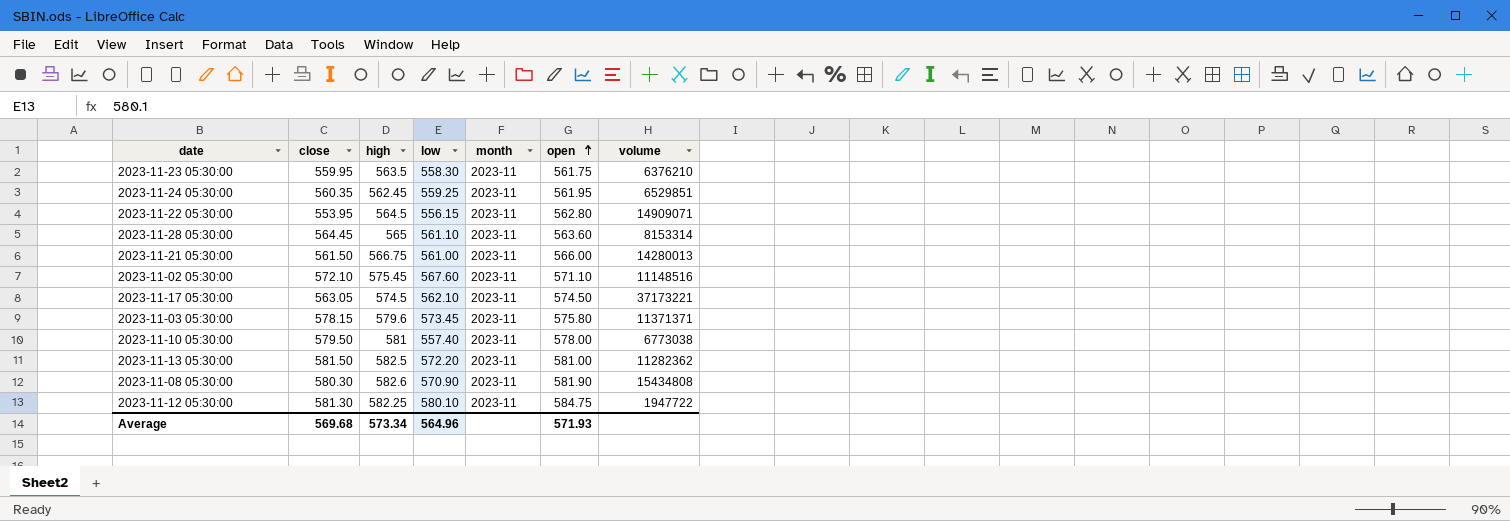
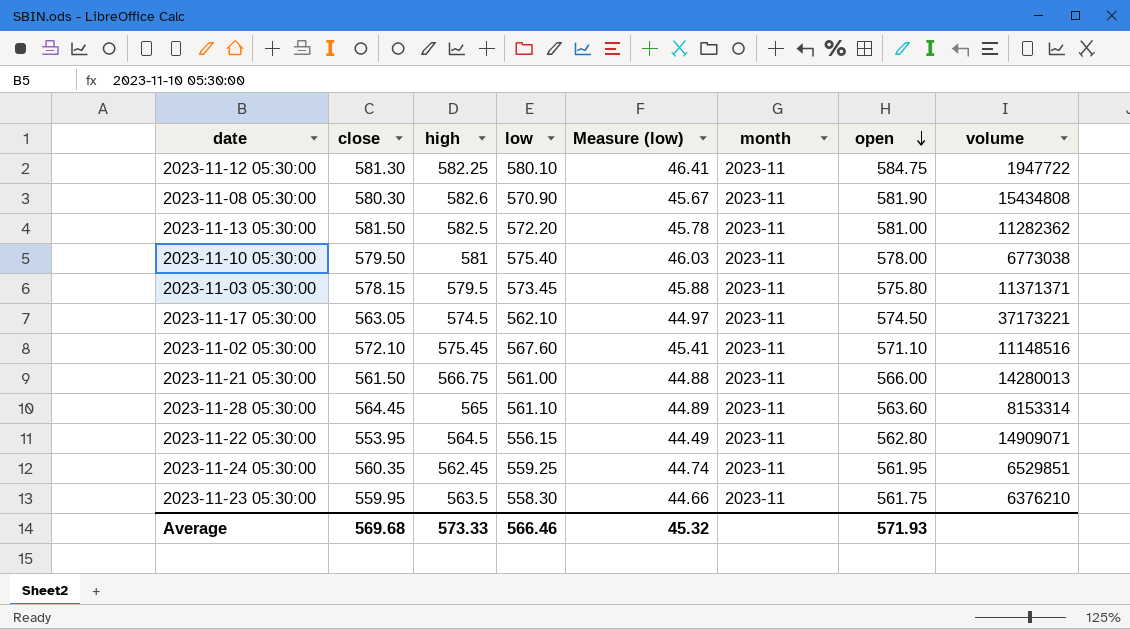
row order: open ascending -> open descending
column Measure (low) | formula: none -> [low] * 0.08
2023-11-10 05:30:00 | low: 557.40 -> 575.40
2023-11-03 05:30:00 | high: 579.6 -> 579.5
Average | high: 573.34 -> 573.33
Average | low: 564.96 -> 566.46

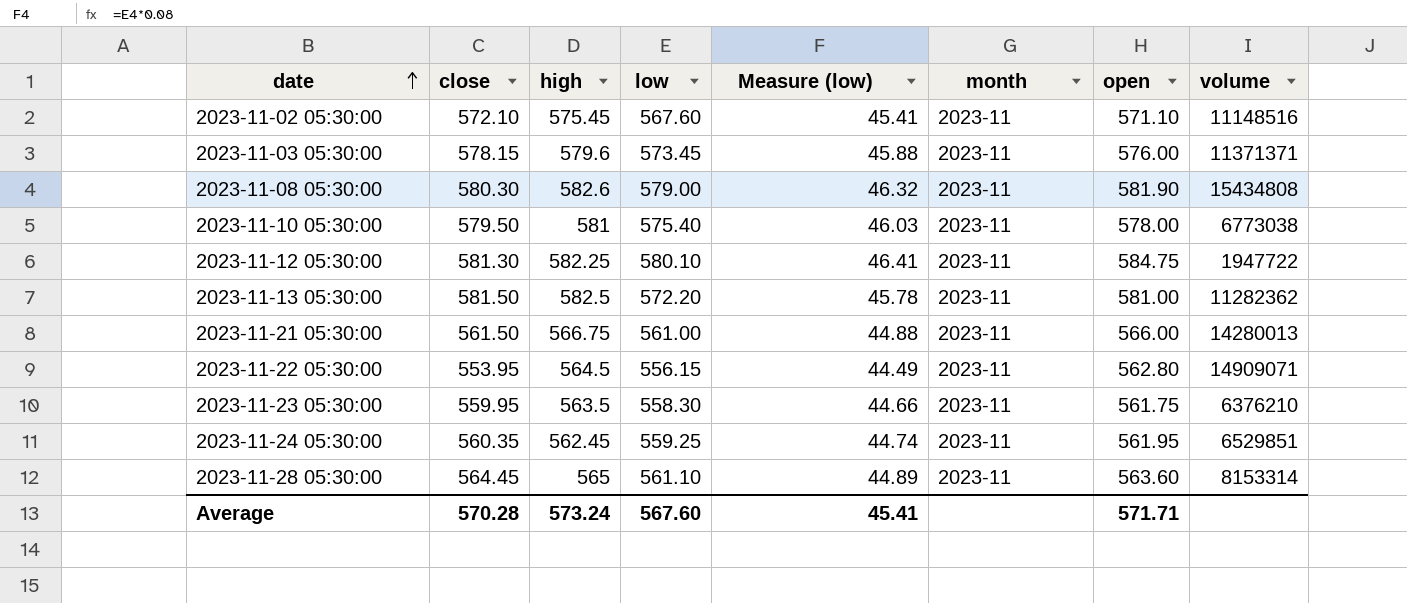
row order: open descending -> date ascending
row 2023-11-17 05:30:00: 563.05 | 574.5 | 562.10 | 44.97 | 2023-11 | 574.50 | 37173221 -> none
2023-11-03 05:30:00 | high: 579.5 -> 579.6
2023-11-03 05:30:00 | open: 575.80 -> 576.00
2023-11-08 05:30:00 | low: 570.90 -> 579.00
2023-11-08 05:30:00 | Measure (low): 45.67 -> 46.32
Average | close: 569.68 -> 570.28
Average | high: 573.33 -> 573.24
Average | low: 566.46 -> 567.60
Average | Measure (low): 45.32 -> 45.41
Average | open: 571.93 -> 571.71

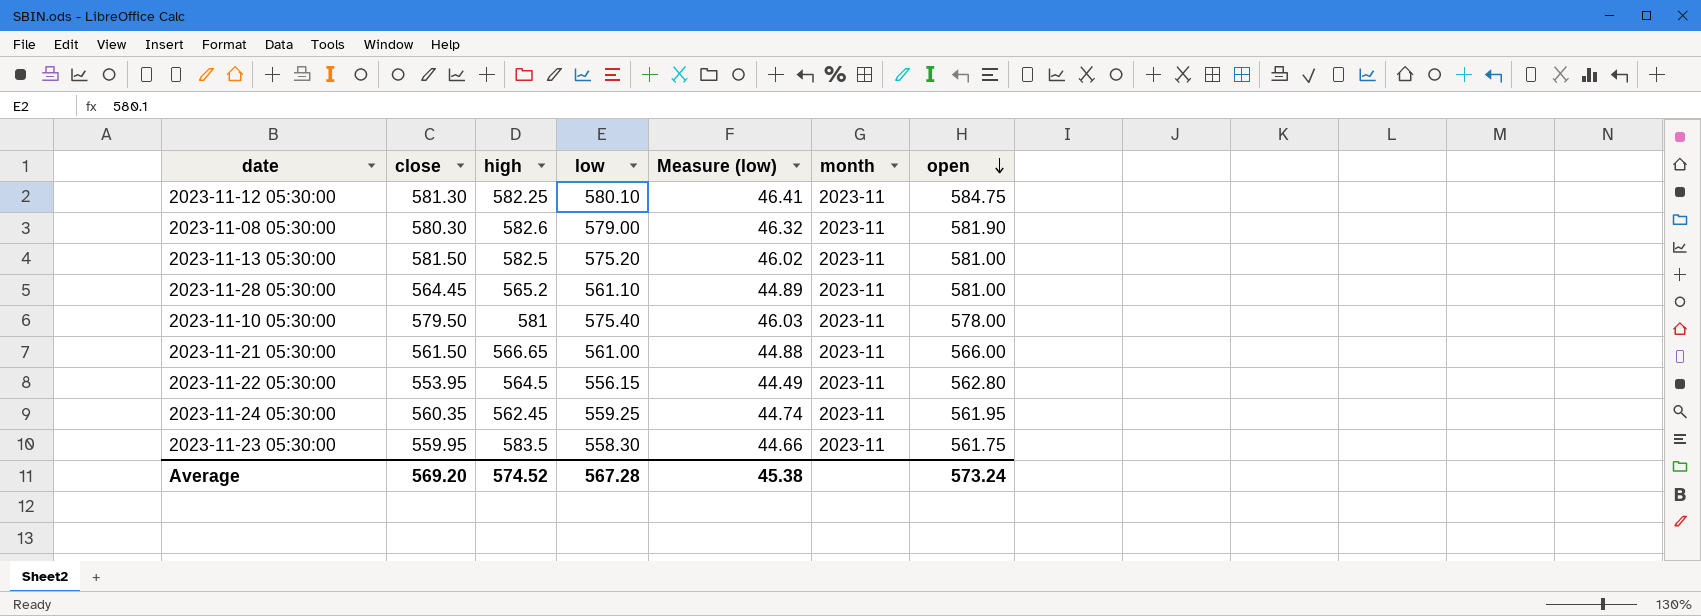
row order: date ascending -> open descending
column volume | position: 8 -> none
row 2023-11-02 05:30:00: 572.10 | 575.45 | 567.60 | 45.41 | 2023-11 | 571.10 | 11148516 -> none
row 2023-11-03 05:30:00: 578.15 | 579.6 | 573.45 | 45.88 | 2023-11 | 576.00 | 11371371 -> none
2023-11-13 05:30:00 | low: 572.20 -> 575.20
2023-11-13 05:30:00 | Measure (low): 45.78 -> 46.02
2023-11-28 05:30:00 | high: 565 -> 565.2
2023-11-28 05:30:00 | open: 563.60 -> 581.00
2023-11-21 05:30:00 | high: 566.75 -> 566.65
2023-11-23 05:30:00 | high: 563.5 -> 583.5
Average | close: 570.28 -> 569.20
Average | high: 573.24 -> 574.52
Average | low: 567.60 -> 567.28
Average | Measure (low): 45.41 -> 45.38
Average | open: 571.71 -> 573.24

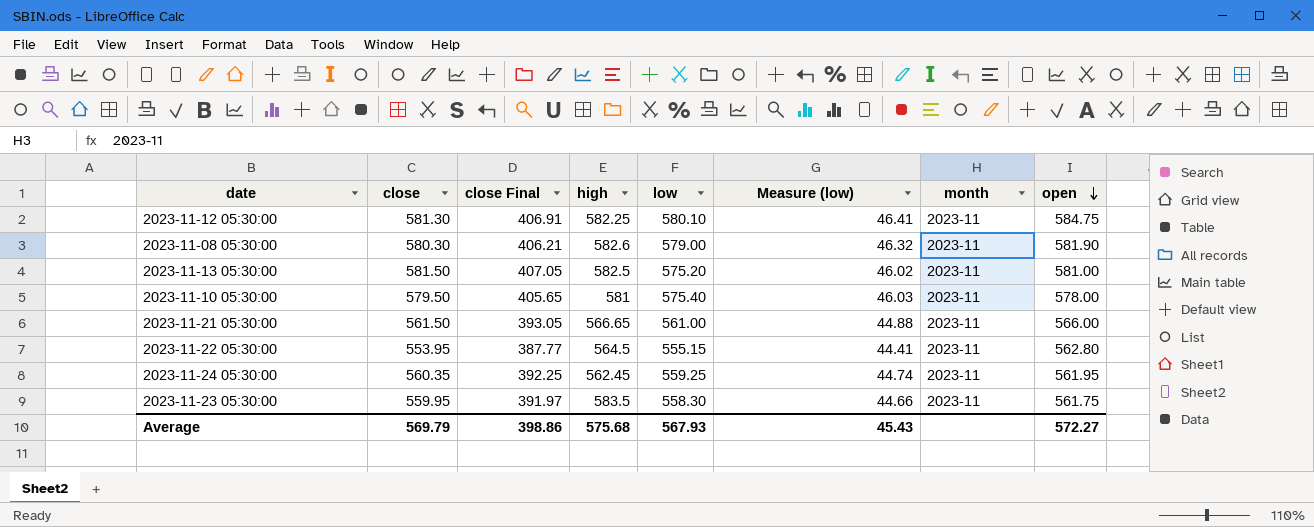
column close Final | formula: none -> [close] * 0.7
row 2023-11-28 05:30:00: 564.45 | 565.2 | 561.10 | 44.89 | 2023-11 | 581.00 -> none
2023-11-22 05:30:00 | low: 556.15 -> 555.15
2023-11-22 05:30:00 | Measure (low): 44.49 -> 44.41
Average | close: 569.20 -> 569.79
Average | high: 574.52 -> 575.68
Average | low: 567.28 -> 567.93
Average | Measure (low): 45.38 -> 45.43
Average | open: 573.24 -> 572.27

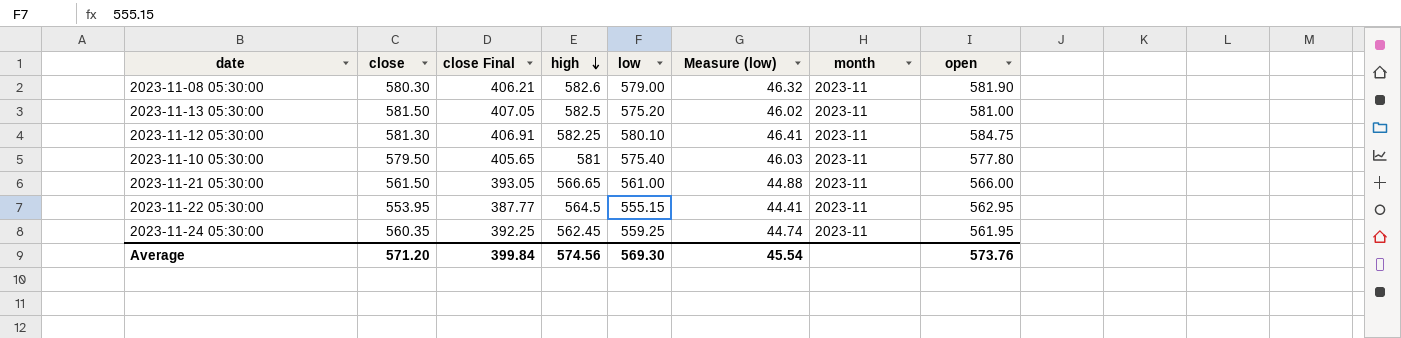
row order: open descending -> high descending
row 2023-11-23 05:30:00: 559.95 | 391.97 | 583.5 | 558.30 | 44.66 | 2023-11 | 561.75 -> none
2023-11-10 05:30:00 | open: 578.00 -> 577.80
2023-11-22 05:30:00 | open: 562.80 -> 562.95
Average | close: 569.79 -> 571.20
Average | close Final: 398.86 -> 399.84
Average | high: 575.68 -> 574.56
Average | low: 567.93 -> 569.30
Average | Measure (low): 45.43 -> 45.54
Average | open: 572.27 -> 573.76

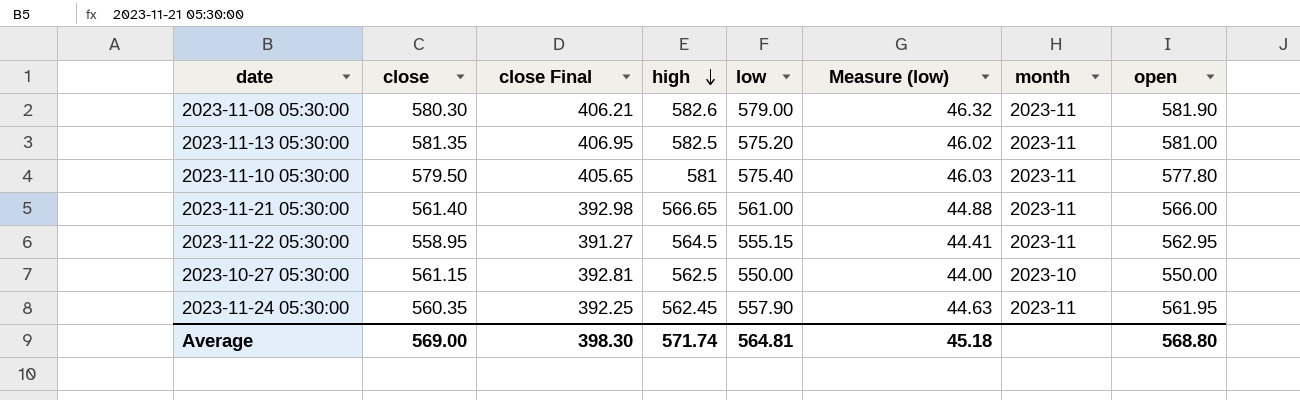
row 2023-11-12 05:30:00: 581.30 | 406.91 | 582.25 | 580.10 | 46.41 | 2023-11 | 584.75 -> none
2023-11-13 05:30:00 | close: 581.50 -> 581.35
2023-11-13 05:30:00 | close Final: 407.05 -> 406.95
2023-11-21 05:30:00 | close: 561.50 -> 561.40
2023-11-21 05:30:00 | close Final: 393.05 -> 392.98
2023-11-22 05:30:00 | close: 553.95 -> 558.95
2023-11-22 05:30:00 | close Final: 387.77 -> 391.27
row 2023-10-27 05:30:00: none -> 561.15 | 392.81 | 562.5 | 550.00 | 44.00 | 2023-10 | 550.00
2023-11-24 05:30:00 | low: 559.25 -> 557.90
2023-11-24 05:30:00 | Measure (low): 44.74 -> 44.63
Average | close: 571.20 -> 569.00
Average | close Final: 399.84 -> 398.30
Average | high: 574.56 -> 571.74
Average | low: 569.30 -> 564.81
Average | Measure (low): 45.54 -> 45.18
Average | open: 573.76 -> 568.80

